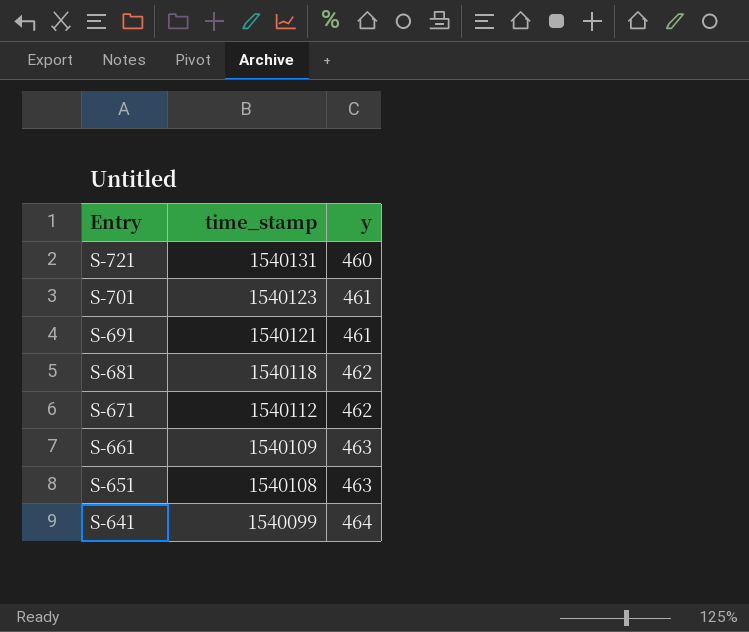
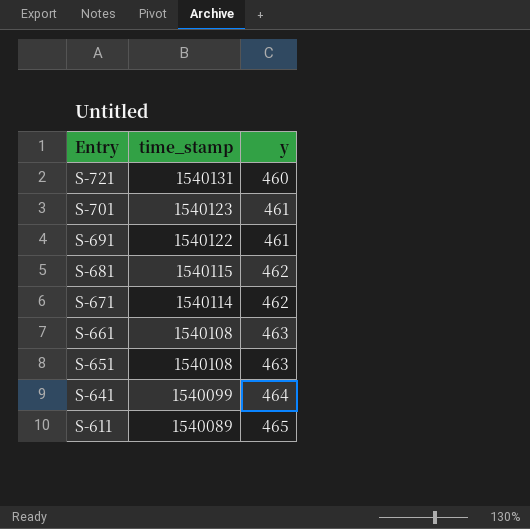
S-691 | time_stamp: 1540121 -> 1540122
S-681 | time_stamp: 1540118 -> 1540115
S-671 | time_stamp: 1540112 -> 1540114
S-661 | time_stamp: 1540109 -> 1540108
row S-611: none -> 1540089 | 465

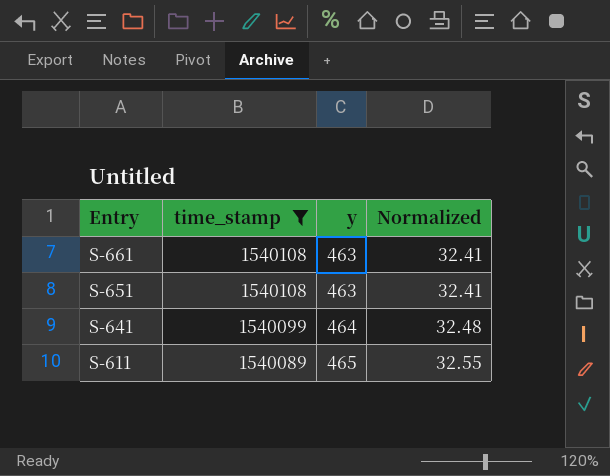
filter: none -> time_stamp <= 1540108
column Normalized | formula: none -> [y] * 0.07

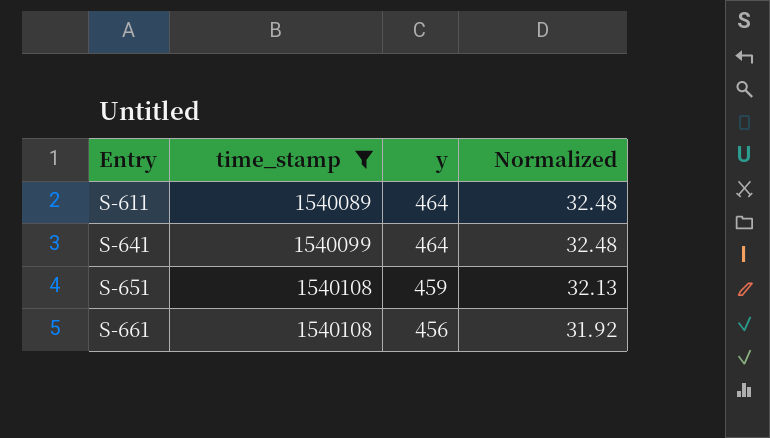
row order: Entry descending -> Entry ascending
S-611 | y: 465 -> 464
S-611 | Normalized: 32.55 -> 32.48
S-651 | y: 463 -> 459
S-651 | Normalized: 32.41 -> 32.13
S-661 | y: 463 -> 456
S-661 | Normalized: 32.41 -> 31.92

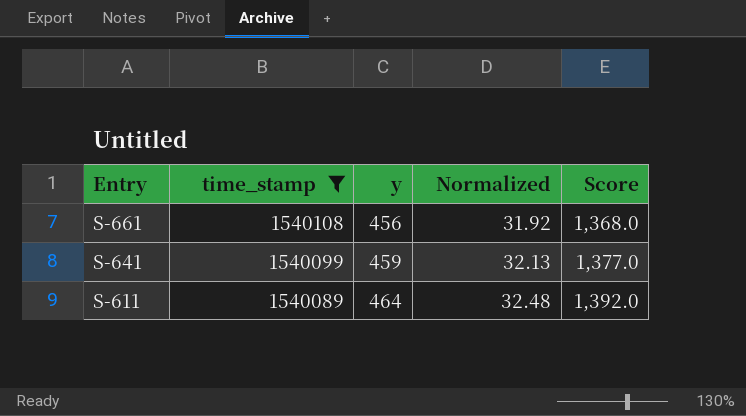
row order: Entry ascending -> Entry descending
column Score | formula: none -> [y] * 3
row S-651: 1540108 | 459 | 32.13 -> none
S-641 | y: 464 -> 459
S-641 | Normalized: 32.48 -> 32.13

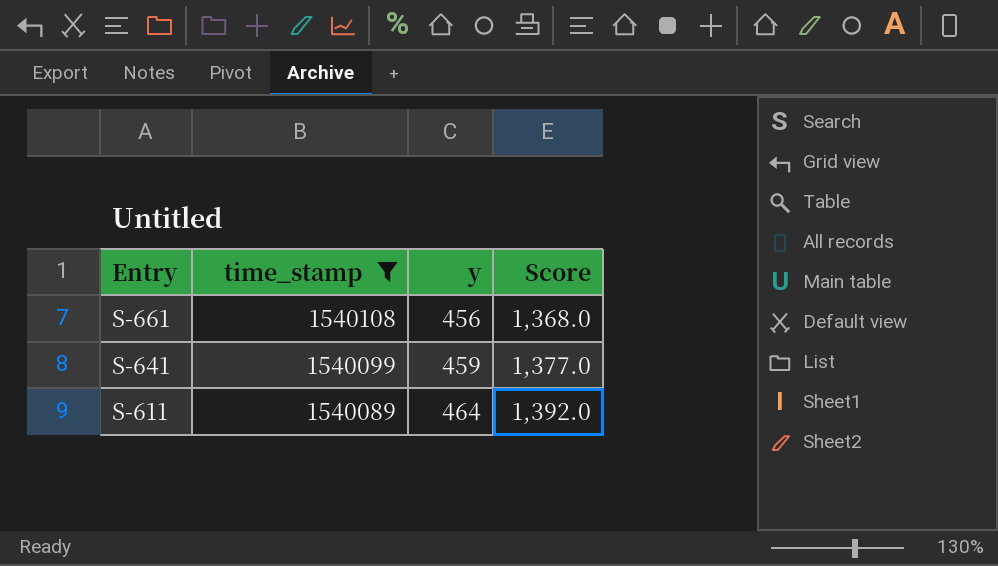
column Normalized | formula: [y] * 0.07 -> none

